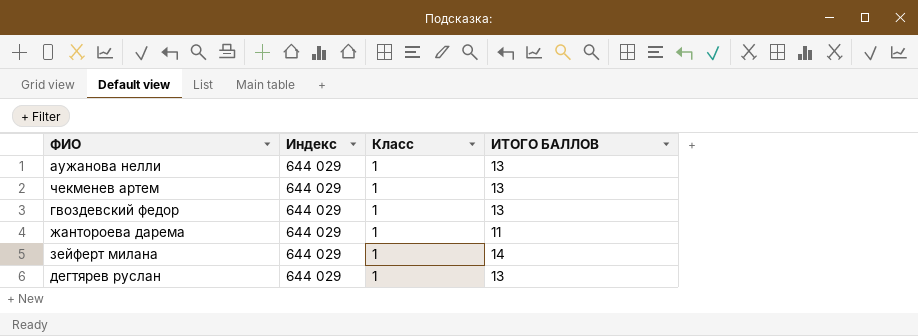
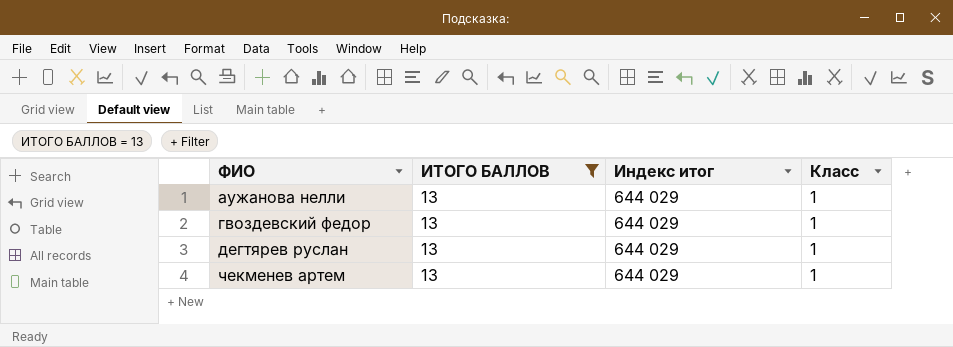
filter: none -> ИТОГО БАЛЛОВ = 13
row order: none -> ФИО ascending
column ИТОГО БАЛЛОВ | position: 4 -> 2
column name: Индекс -> Индекс итог

